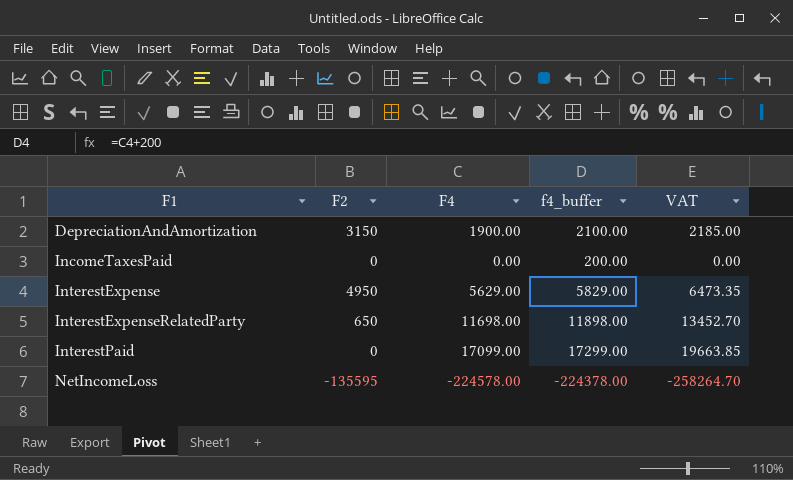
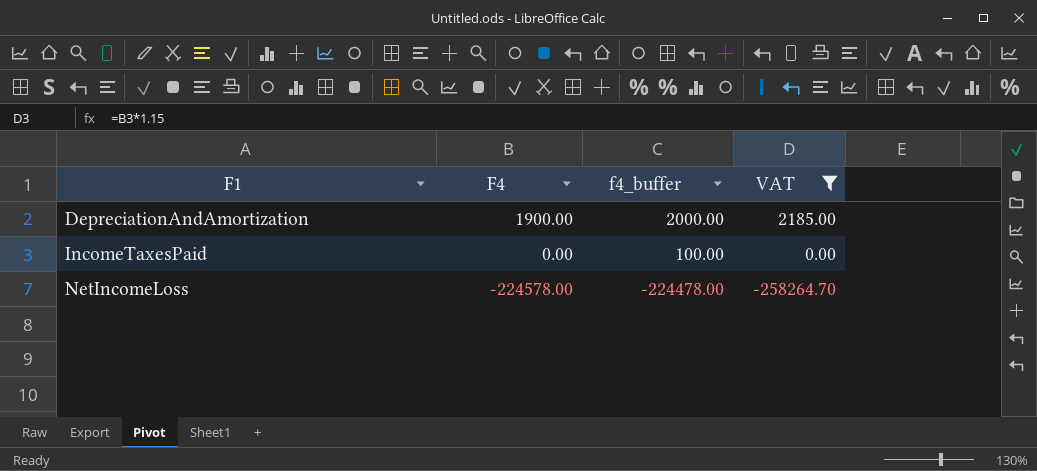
filter: none -> VAT <= 2185.00
column F2 | position: 2 -> none
column f4_buffer | formula: [F4] + 200 -> [F4] + 100

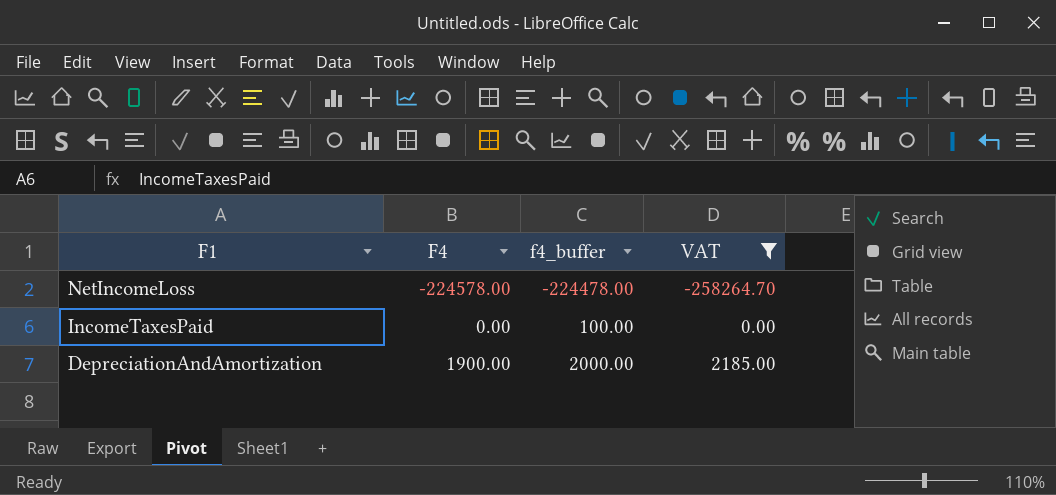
row order: F1 ascending -> F1 descending

